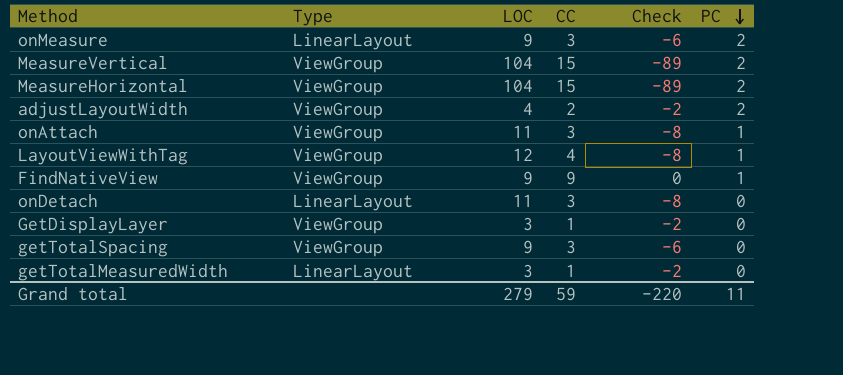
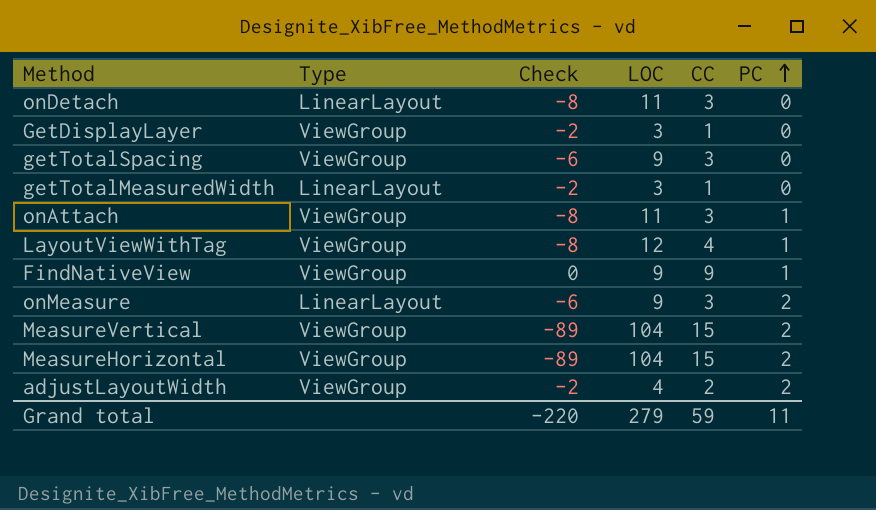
row order: PC descending -> PC ascending
column Check | position: 5 -> 3

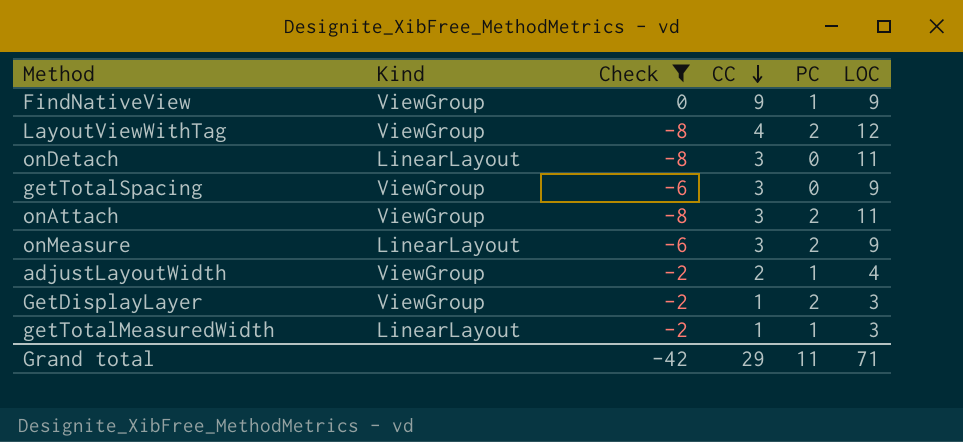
filter: none -> Check != -89
row order: PC ascending -> CC descending
column name: Type -> Kind
column LOC | position: 4 -> 6
LayoutViewWithTag | PC: 1 -> 2
onAttach | PC: 1 -> 2
adjustLayoutWidth | PC: 2 -> 1
GetDisplayLayer | PC: 0 -> 2
getTotalMeasuredWidth | PC: 0 -> 1
Grand total | Check: -220 -> -42
Grand total | CC: 59 -> 29
Grand total | LOC: 279 -> 71

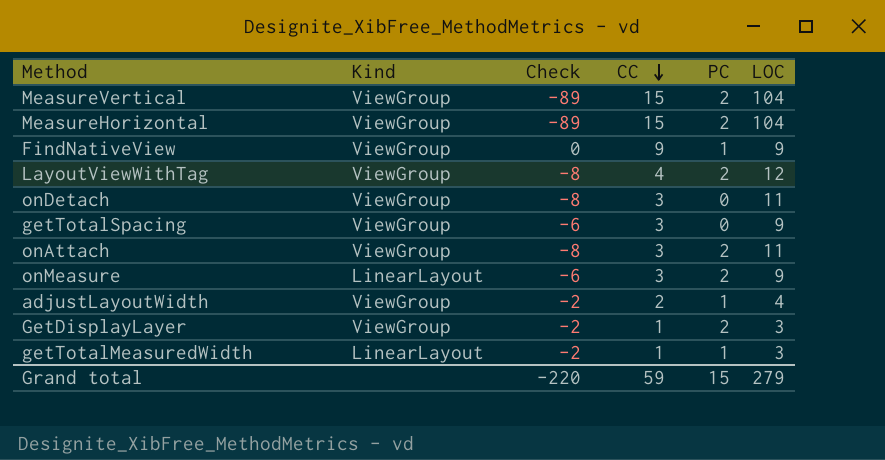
filter: Check != -89 -> none
onDetach | Kind: LinearLayout -> ViewGroup
Grand total | Check: -42 -> -220
Grand total | CC: 29 -> 59
Grand total | PC: 11 -> 15
Grand total | LOC: 71 -> 279

